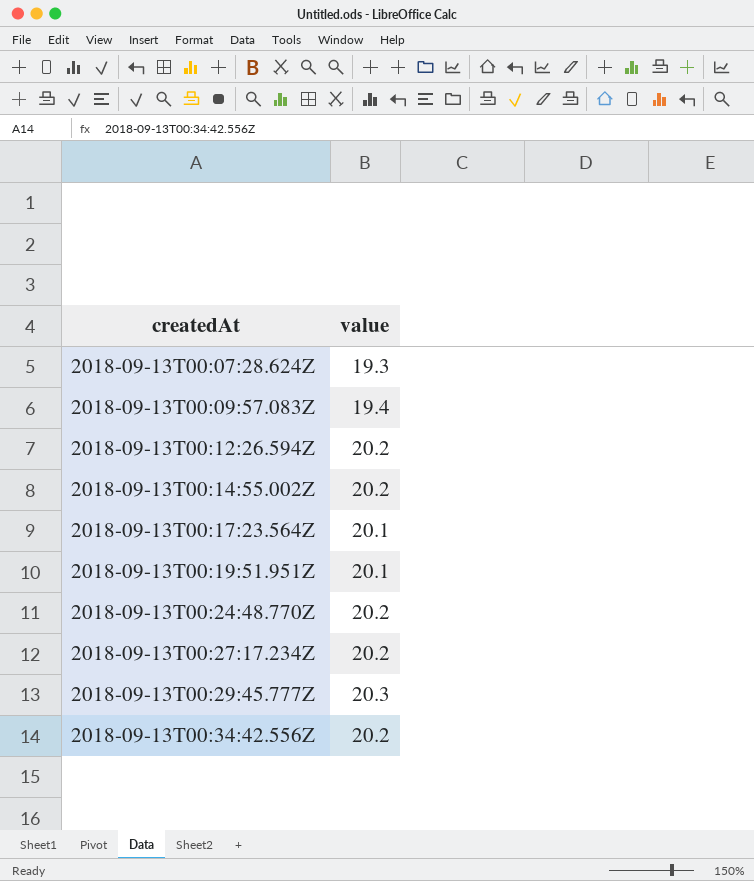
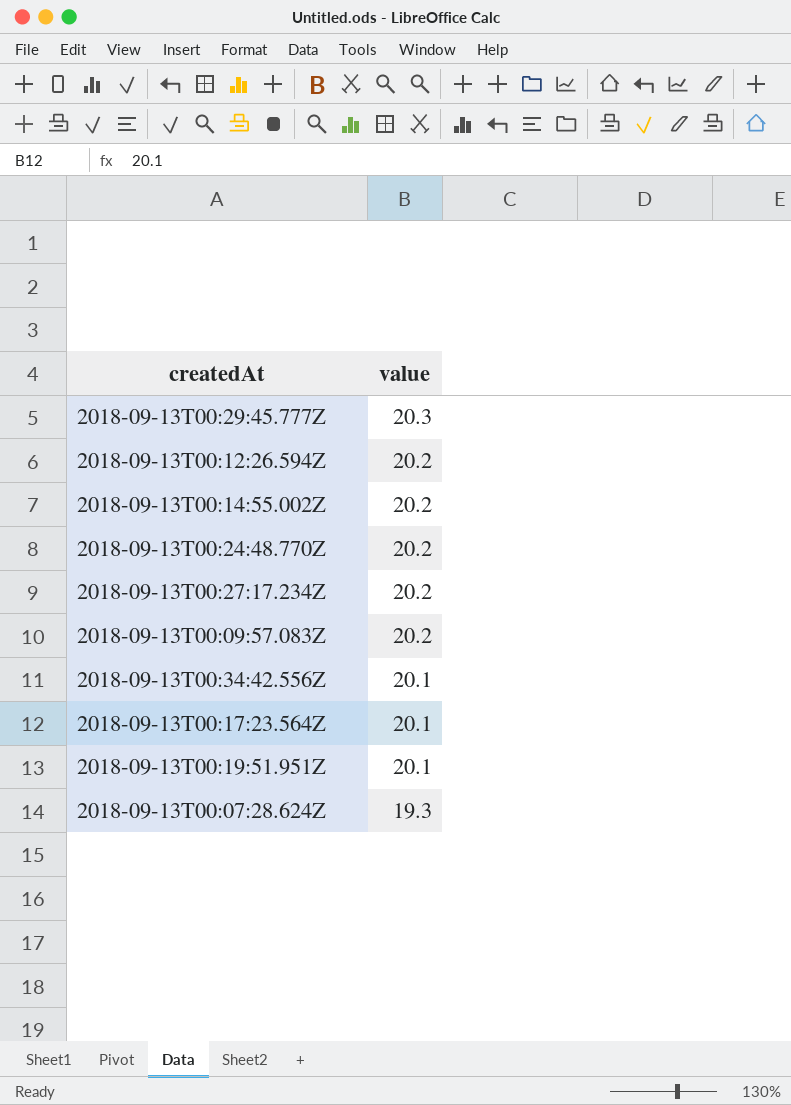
row order: createdAt ascending -> value descending
2018-09-13T00:09:57.083Z | value: 19.4 -> 20.2
2018-09-13T00:34:42.556Z | value: 20.2 -> 20.1

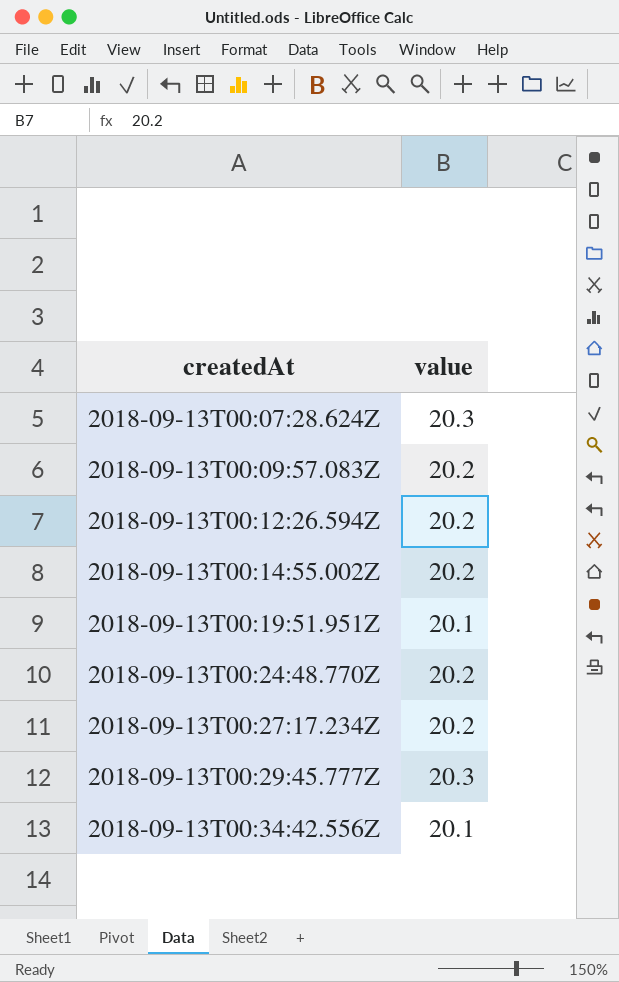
row order: value descending -> createdAt ascending
row 2018-09-13T00:17:23.564Z: 20.1 -> none
2018-09-13T00:07:28.624Z | value: 19.3 -> 20.3

